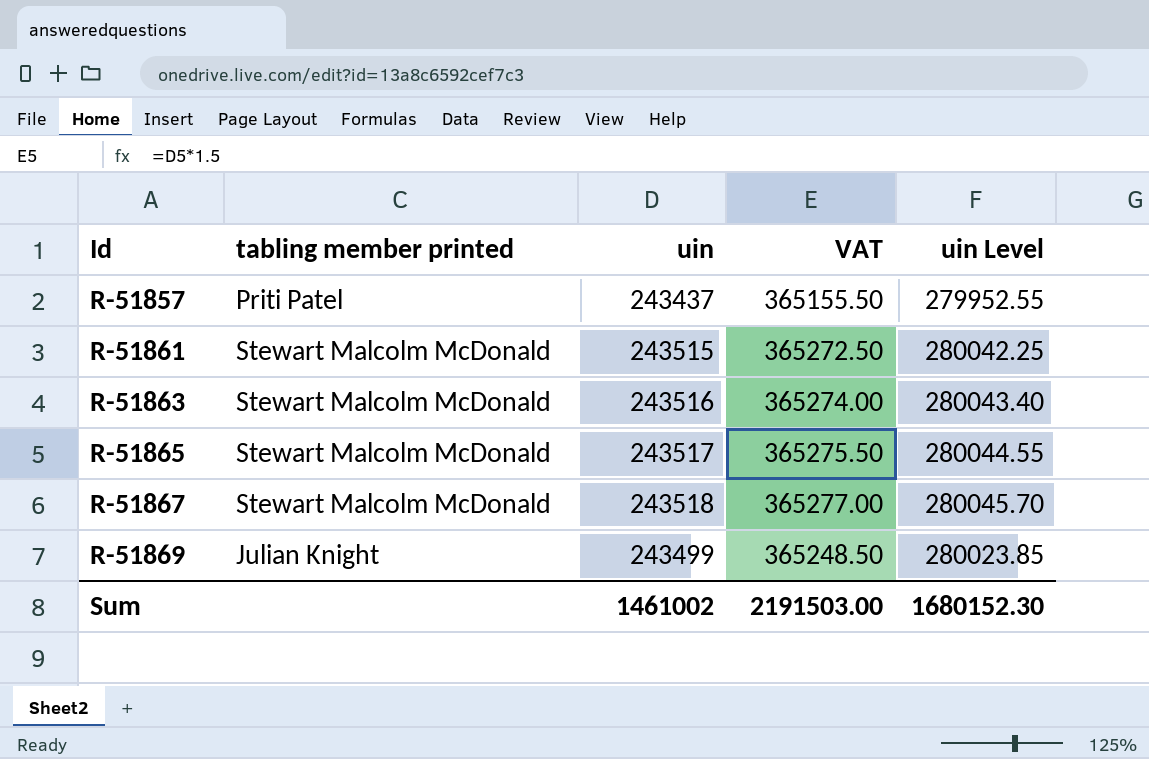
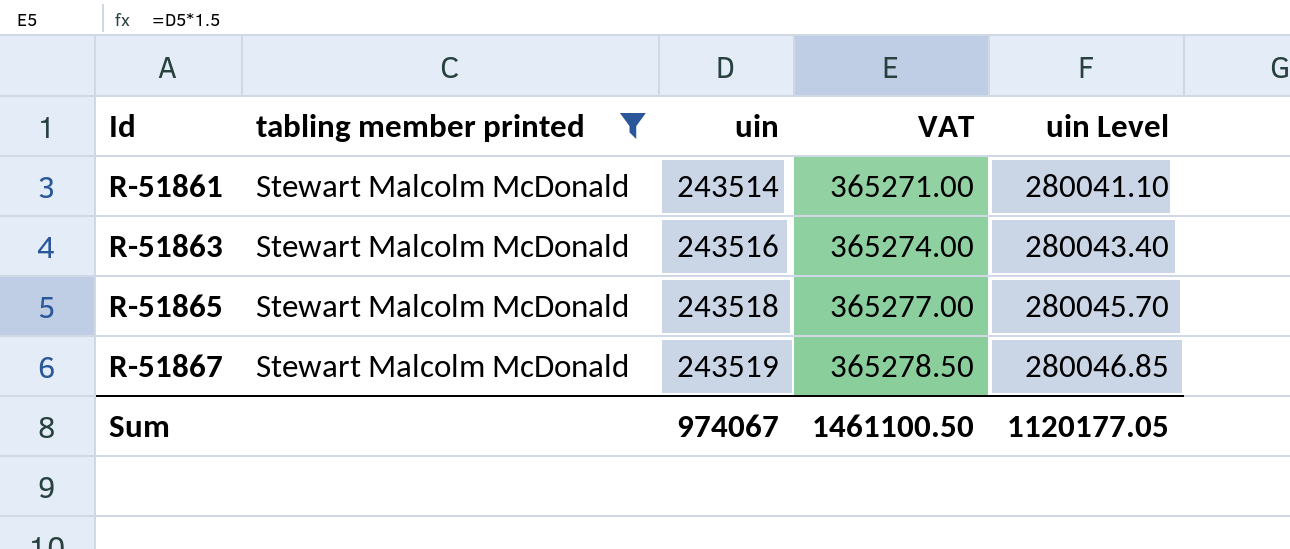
filter: none -> tabling member printed = Stewart Malcolm McDonald
R-51861 | uin: 243515 -> 243514
R-51861 | VAT: 365272.50 -> 365271.00
R-51861 | uin Level: 280042.25 -> 280041.10
R-51865 | uin: 243517 -> 243518
R-51865 | VAT: 365275.50 -> 365277.00
R-51865 | uin Level: 280044.55 -> 280045.70
R-51867 | uin: 243518 -> 243519
R-51867 | VAT: 365277.00 -> 365278.50
R-51867 | uin Level: 280045.70 -> 280046.85
Sum | uin: 1461002 -> 974067
Sum | VAT: 2191503.00 -> 1461100.50
Sum | uin Level: 1680152.30 -> 1120177.05

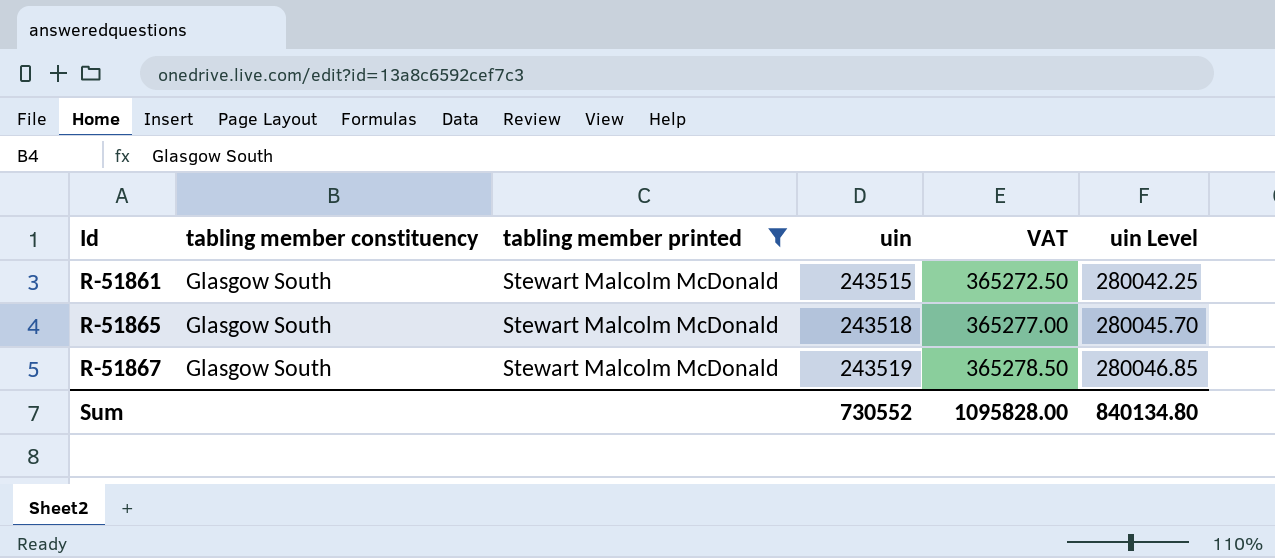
column tabling member constituency | position: none -> 2
row R-51863: Stewart Malcolm McDonald | 243516 | 365274.00 | 280043.40 -> none
R-51861 | uin: 243514 -> 243515
R-51861 | VAT: 365271.00 -> 365272.50
R-51861 | uin Level: 280041.10 -> 280042.25
Sum | uin: 974067 -> 730552
Sum | VAT: 1461100.50 -> 1095828.00
Sum | uin Level: 1120177.05 -> 840134.80

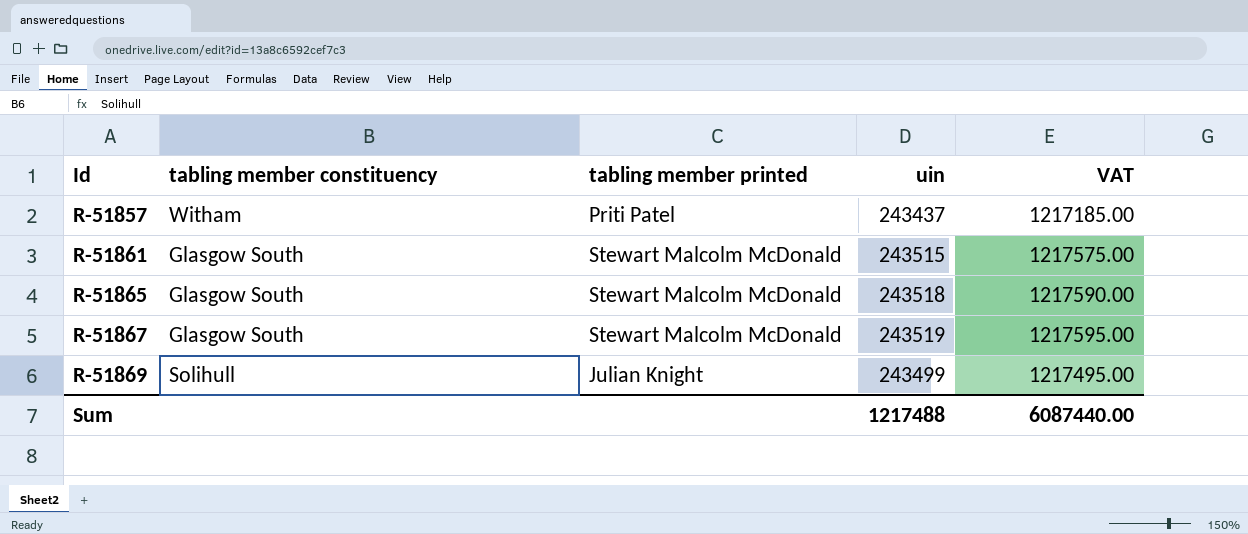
filter: tabling member printed = Stewart Malcolm McDonald -> none
column uin Level | formula: [uin] * 1.15 -> none
column VAT | formula: [uin] * 1.5 -> [uin] * 5
Sum | uin: 730552 -> 1217488
Sum | VAT: 1095828.00 -> 6087440.00

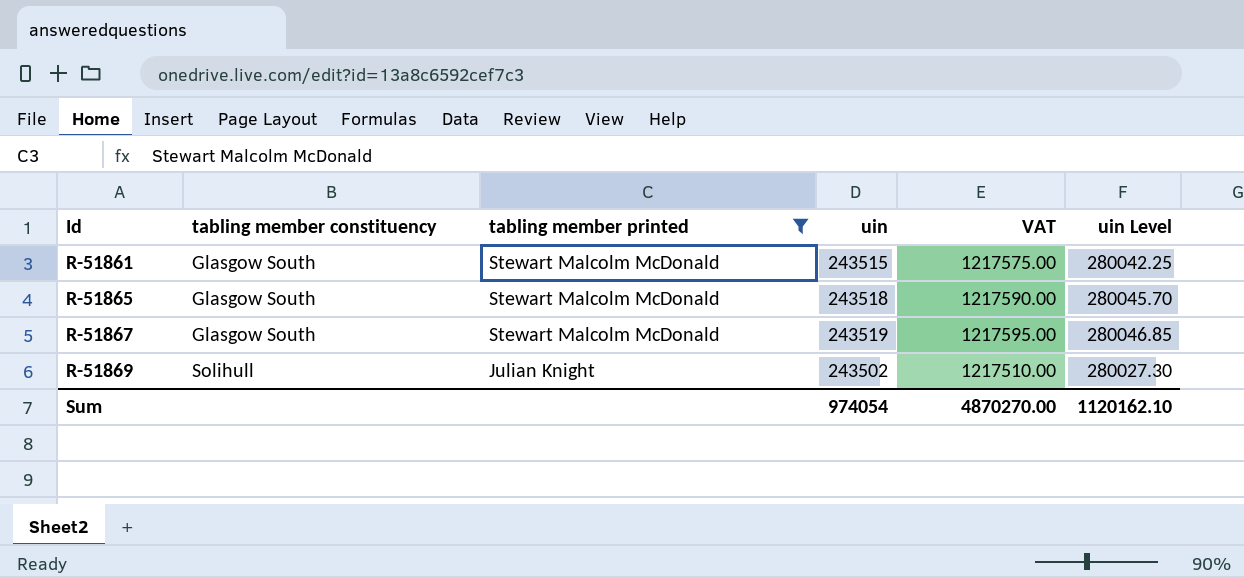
filter: none -> tabling member printed != Priti Patel
column uin Level | formula: none -> [uin] * 1.15
R-51869 | uin: 243499 -> 243502
R-51869 | VAT: 1217495.00 -> 1217510.00
Sum | uin: 1217488 -> 974054
Sum | VAT: 6087440.00 -> 4870270.00

